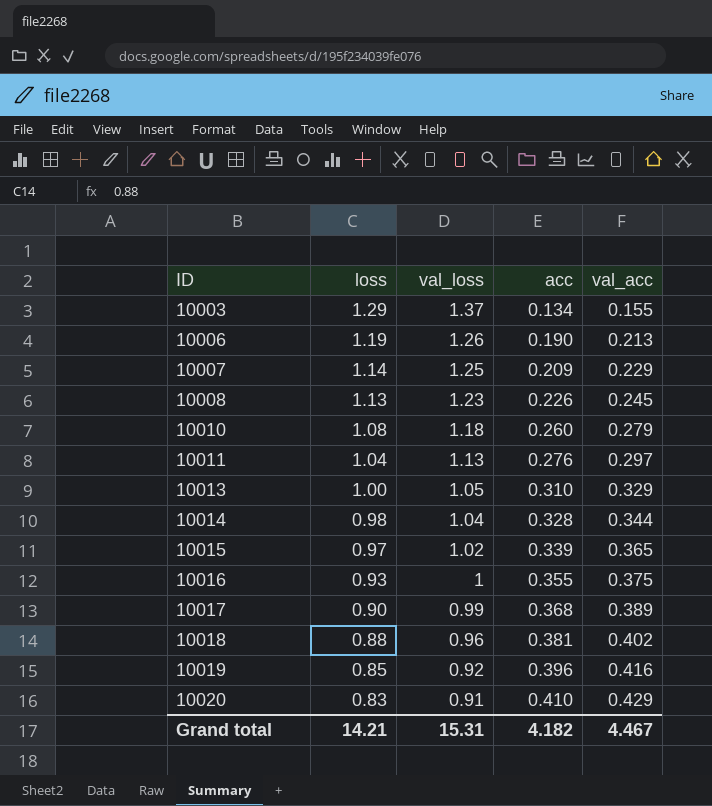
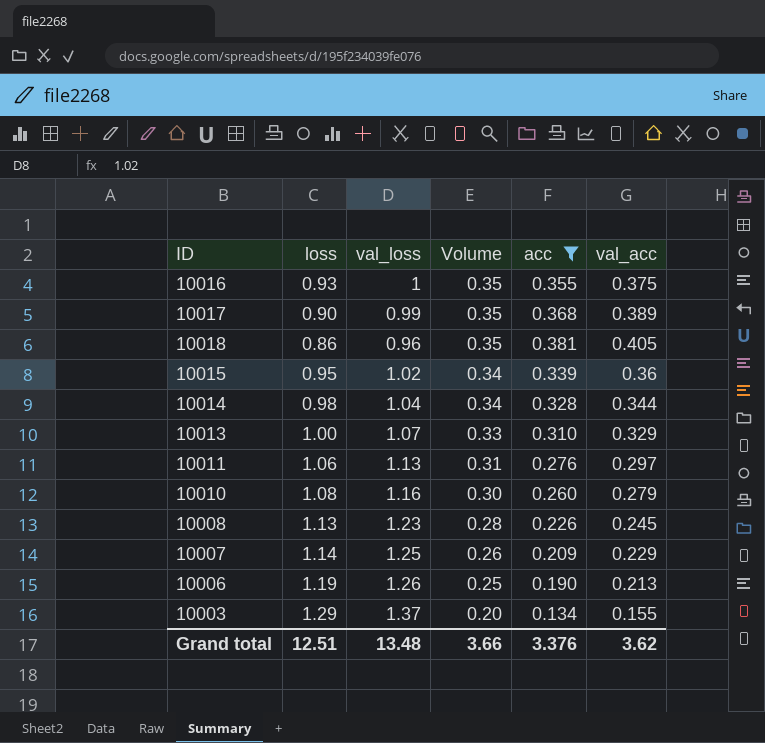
filter: none -> acc <= 0.381
row order: ID ascending -> Volume descending
column Volume | formula: none -> [loss] * [val_acc]
10018 | loss: 0.88 -> 0.86
10018 | val_acc: 0.402 -> 0.405
10015 | loss: 0.97 -> 0.95
10015 | val_acc: 0.365 -> 0.36
10013 | val_loss: 1.05 -> 1.07
10011 | loss: 1.04 -> 1.06
10010 | val_loss: 1.18 -> 1.16
Grand total | loss: 14.21 -> 12.51
Grand total | val_loss: 15.31 -> 13.48
Grand total | acc: 4.182 -> 3.376
Grand total | val_acc: 4.467 -> 3.62

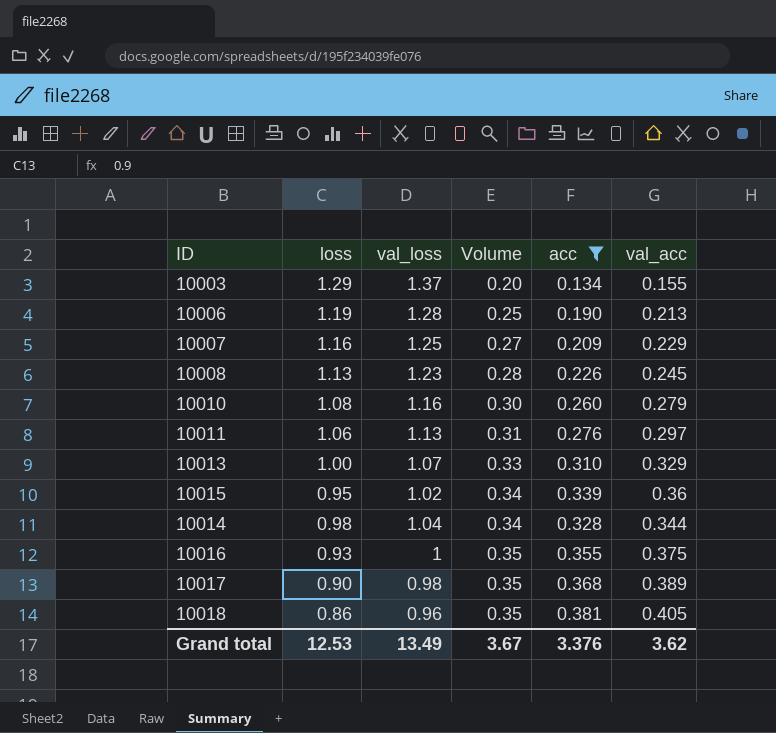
row order: Volume descending -> Volume ascending
10006 | val_loss: 1.26 -> 1.28
10007 | loss: 1.14 -> 1.16
10007 | Volume: 0.26 -> 0.27
10017 | val_loss: 0.99 -> 0.98
Grand total | loss: 12.51 -> 12.53
Grand total | val_loss: 13.48 -> 13.49
Grand total | Volume: 3.66 -> 3.67

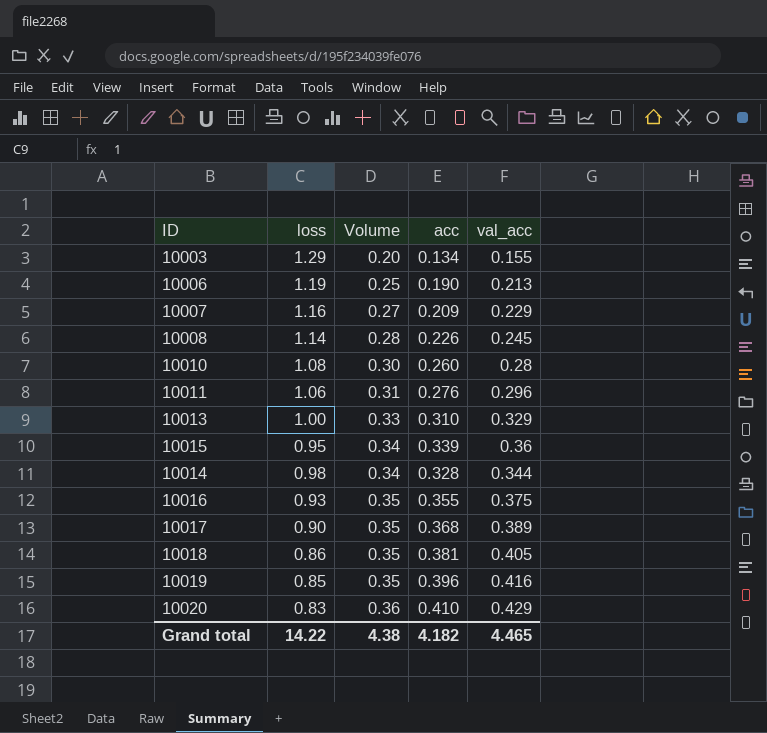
filter: acc <= 0.381 -> none
column val_loss | position: 3 -> none
10008 | loss: 1.13 -> 1.14
10010 | val_acc: 0.279 -> 0.28
10011 | val_acc: 0.297 -> 0.296
Grand total | loss: 12.53 -> 14.22
Grand total | Volume: 3.67 -> 4.38
Grand total | acc: 3.376 -> 4.182
Grand total | val_acc: 3.62 -> 4.465

